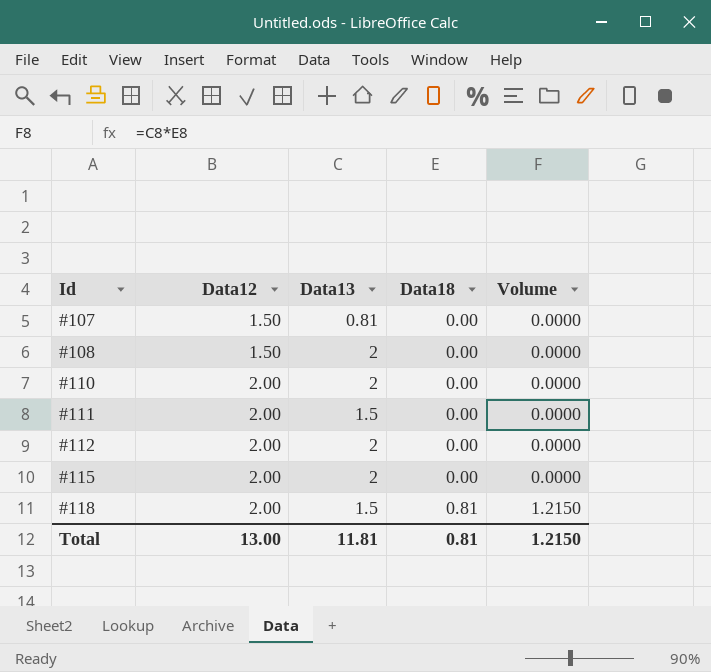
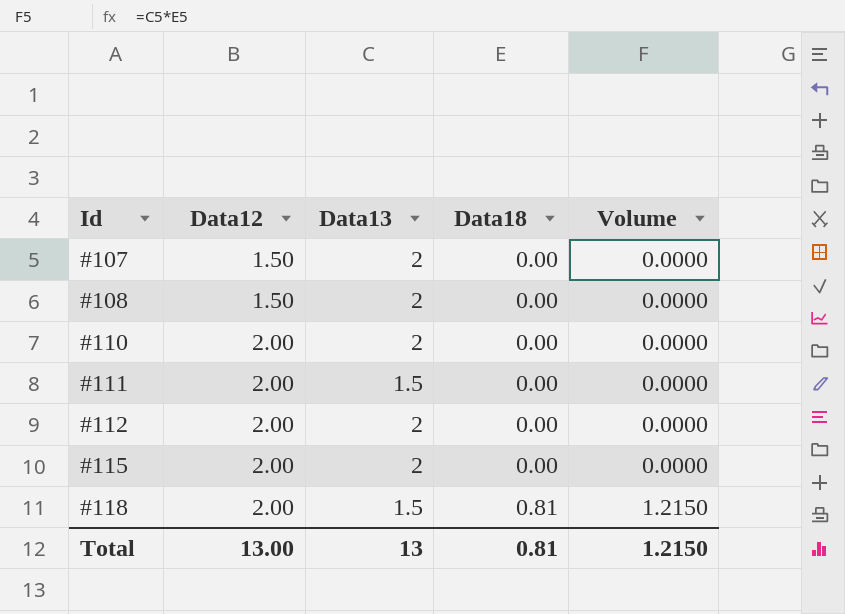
#107 | Data13: 0.81 -> 2
Total | Data13: 11.81 -> 13

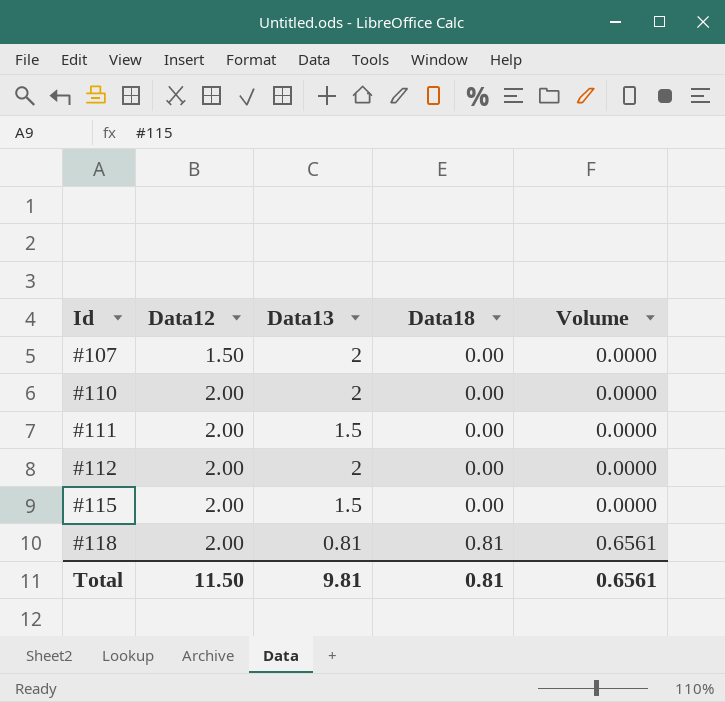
row #108: 1.50 | 2 | 0.00 | 0.0000 -> none
#115 | Data13: 2 -> 1.5
#118 | Data13: 1.5 -> 0.81
#118 | Volume: 1.2150 -> 0.6561
Total | Data12: 13.00 -> 11.50
Total | Data13: 13 -> 9.81
Total | Volume: 1.2150 -> 0.6561

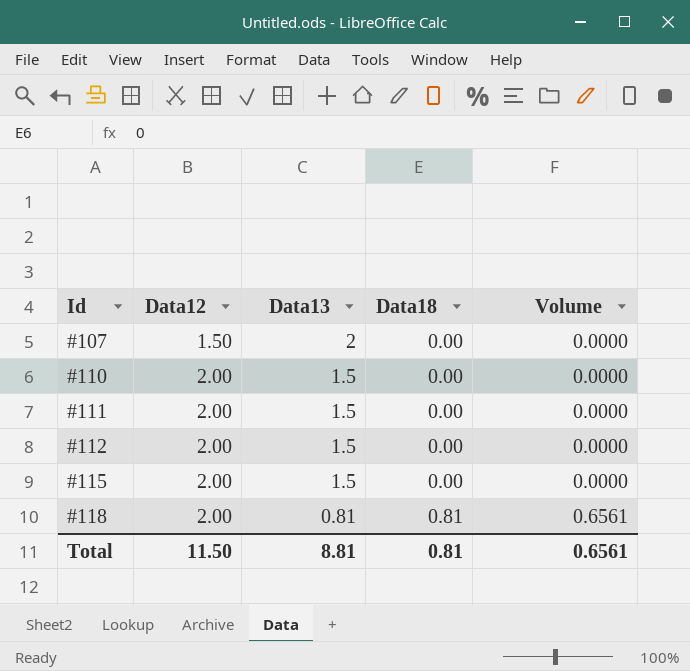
#110 | Data13: 2 -> 1.5
#112 | Data13: 2 -> 1.5
Total | Data13: 9.81 -> 8.81

